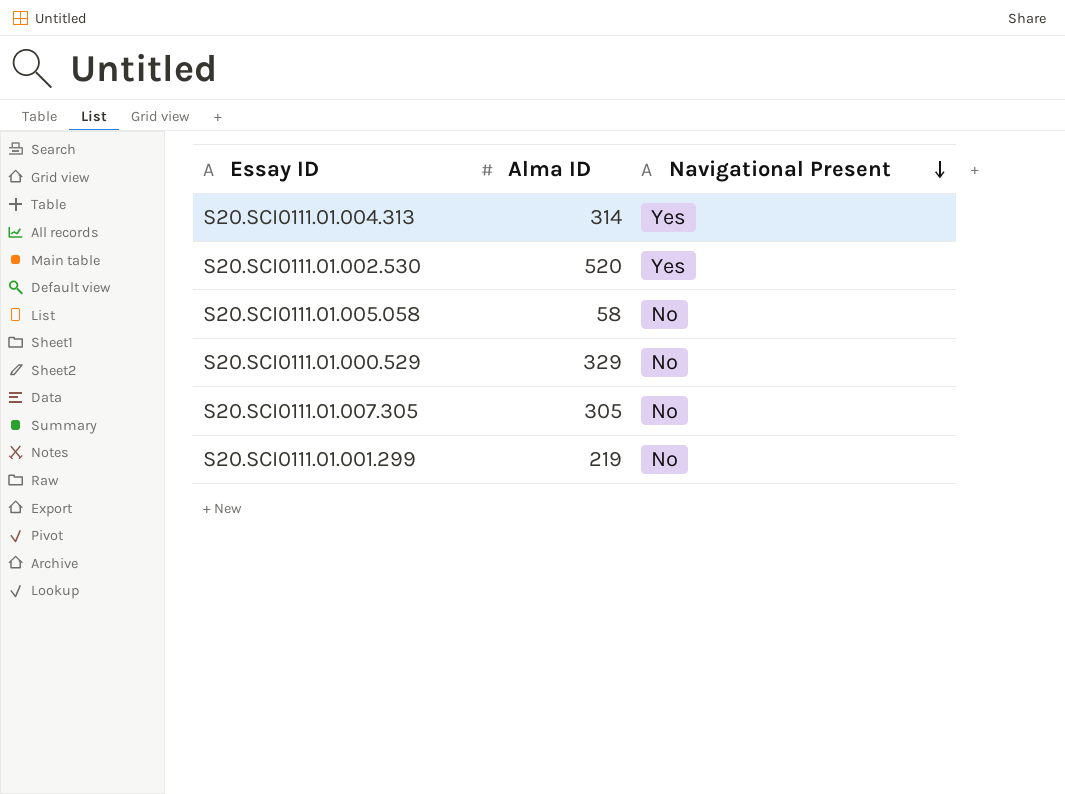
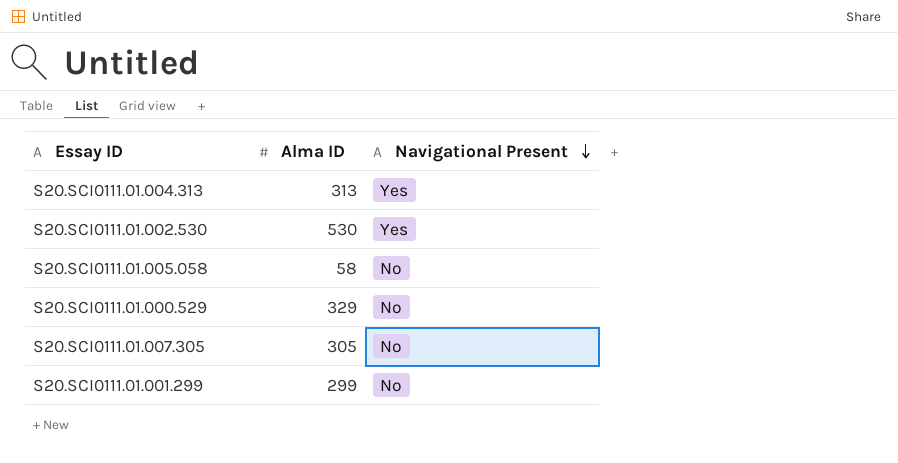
S20.SCI0111.01.004.313 | Alma ID: 314 -> 313
S20.SCI0111.01.002.530 | Alma ID: 520 -> 530
S20.SCI0111.01.001.299 | Alma ID: 219 -> 299

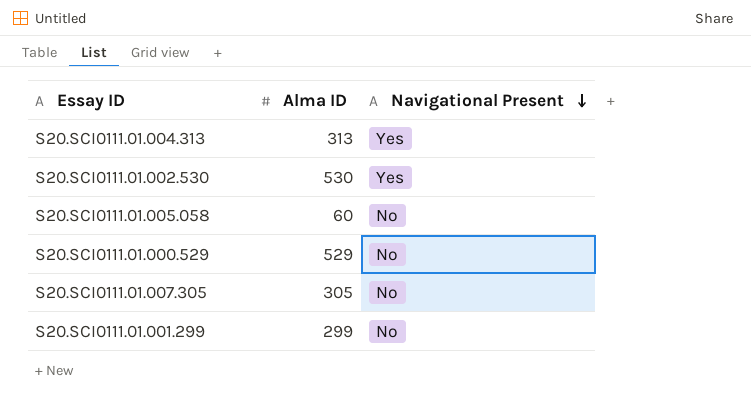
S20.SCI0111.01.005.058 | Alma ID: 58 -> 60
S20.SCI0111.01.000.529 | Alma ID: 329 -> 529

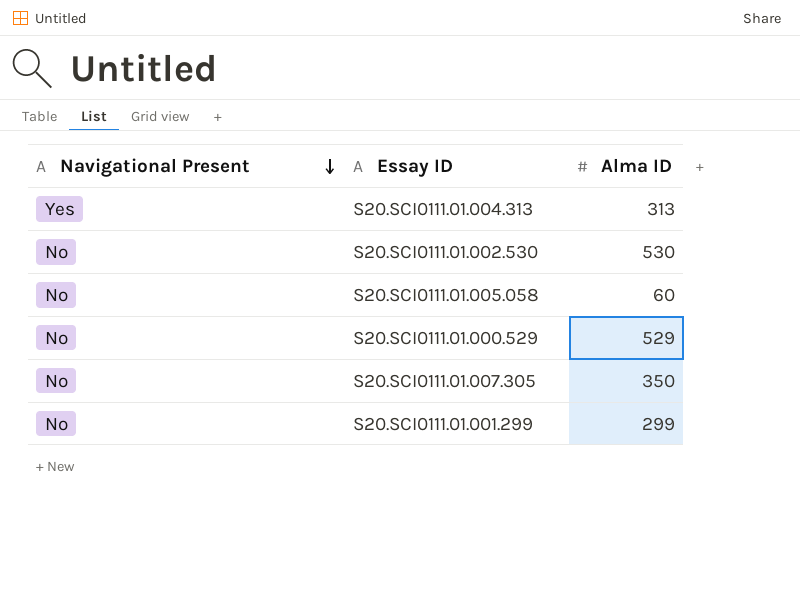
column Navigational Present | position: 3 -> 1
S20.SCI0111.01.002.530 | Navigational Present: Yes -> No
S20.SCI0111.01.007.305 | Alma ID: 305 -> 350

